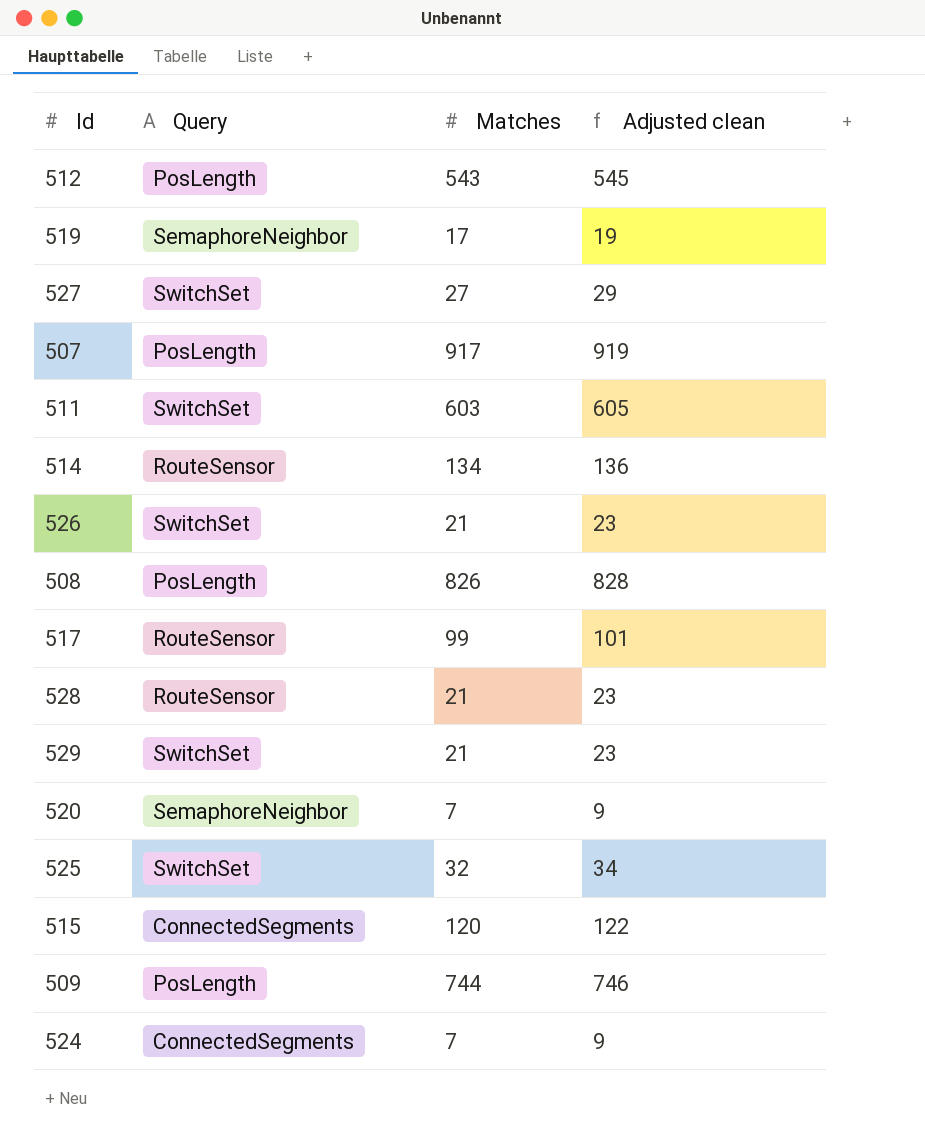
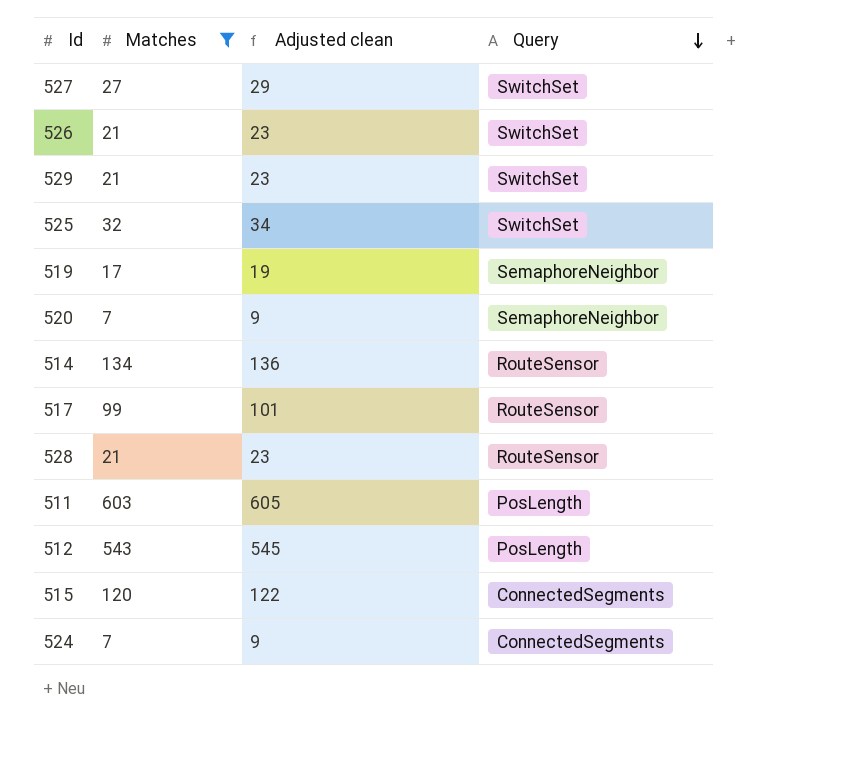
filter: none -> Matches <= 603
row order: none -> Query descending
column Query | position: 2 -> 4
511 | Query: SwitchSet -> PosLength

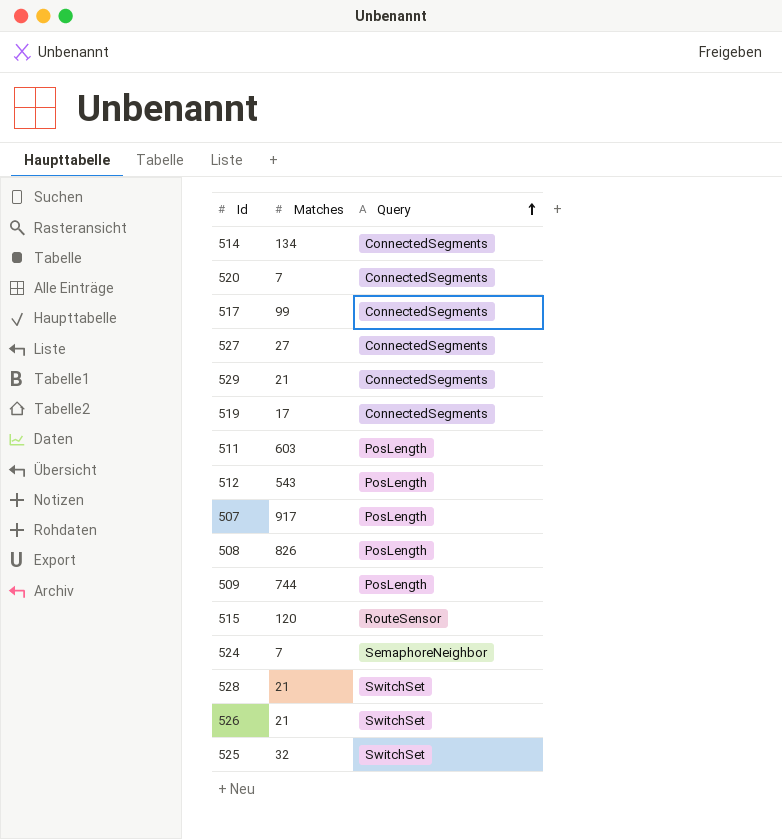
filter: Matches <= 603 -> none
row order: Query descending -> Query ascending
column Adjusted clean | formula: [Matches] + 2 -> none
514 | Query: RouteSensor -> ConnectedSegments
520 | Query: SemaphoreNeighbor -> ConnectedSegments
517 | Query: RouteSensor -> ConnectedSegments
527 | Query: SwitchSet -> ConnectedSegments
529 | Query: SwitchSet -> ConnectedSegments
519 | Query: SemaphoreNeighbor -> ConnectedSegments
515 | Query: ConnectedSegments -> RouteSensor
524 | Query: ConnectedSegments -> SemaphoreNeighbor
528 | Query: RouteSensor -> SwitchSet

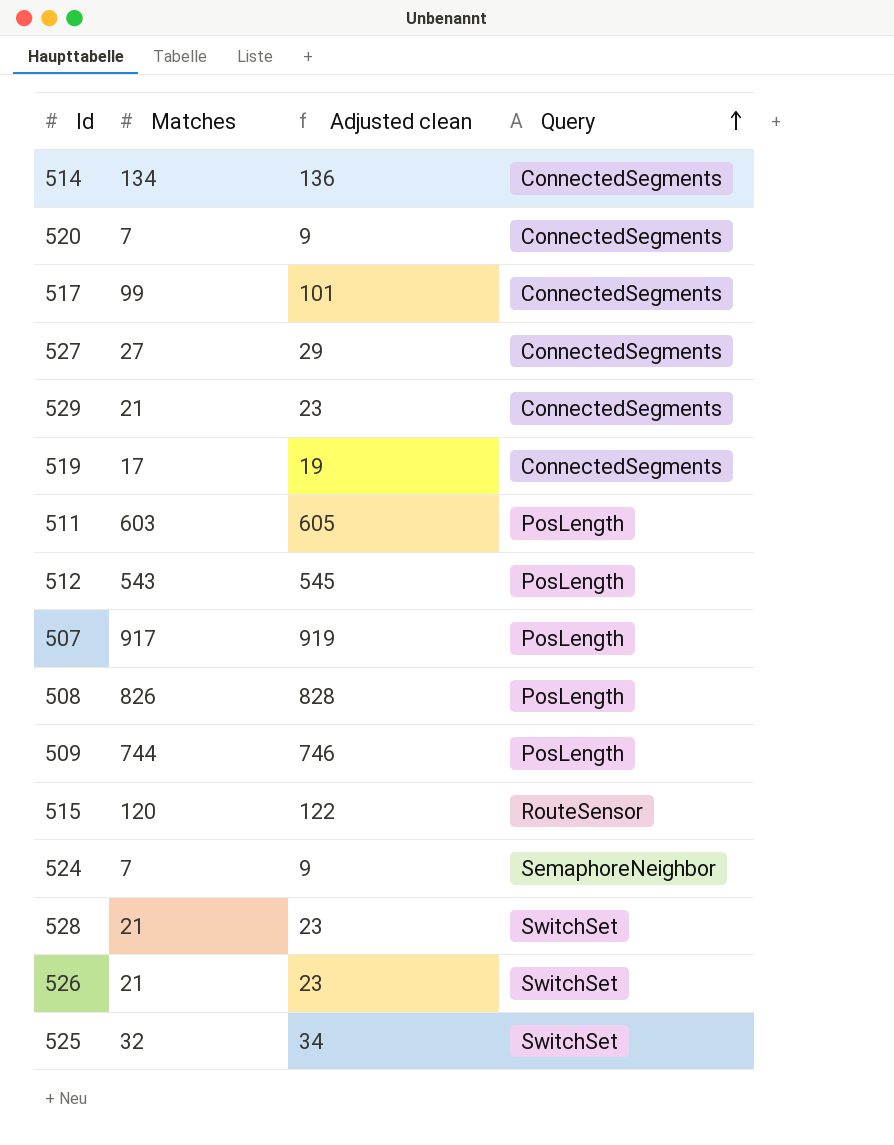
column Adjusted clean | formula: none -> [Matches] + 2

